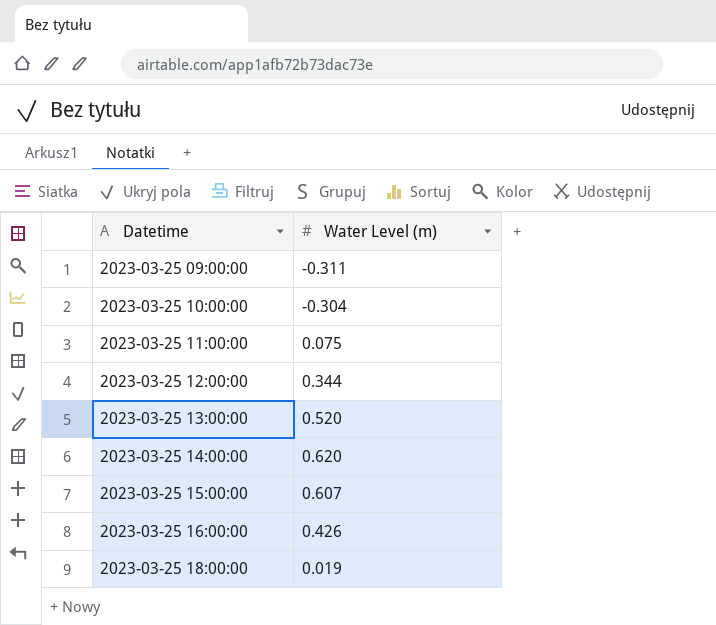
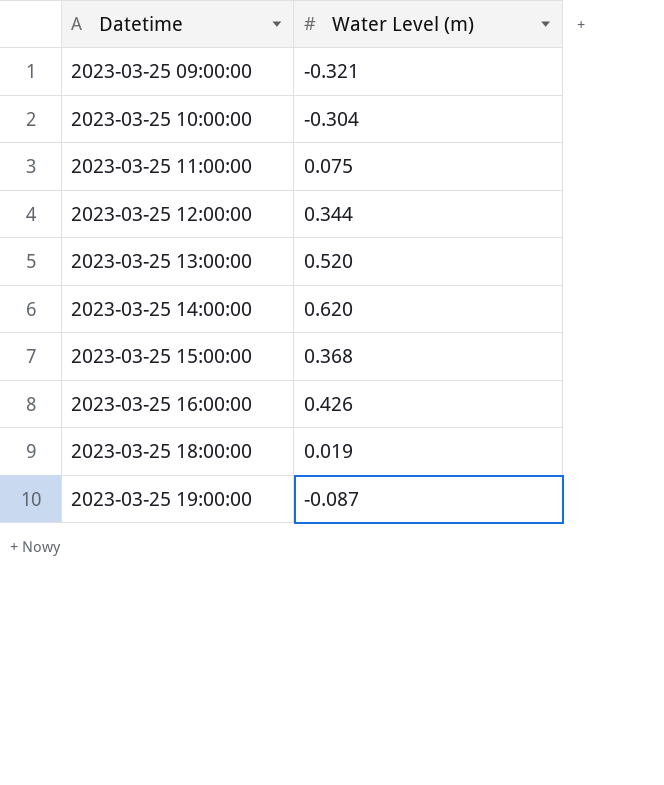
2023-03-25 09:00:00 | Water Level (m): -0.311 -> -0.321
2023-03-25 15:00:00 | Water Level (m): 0.607 -> 0.368
row 2023-03-25 19:00:00: none -> -0.087

